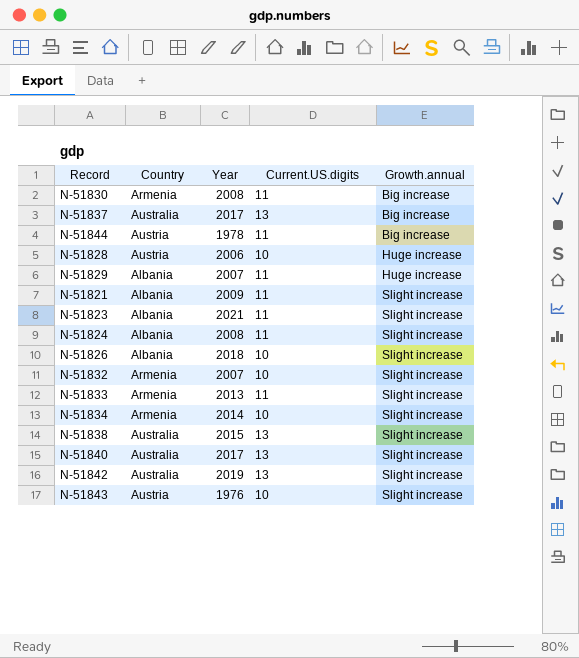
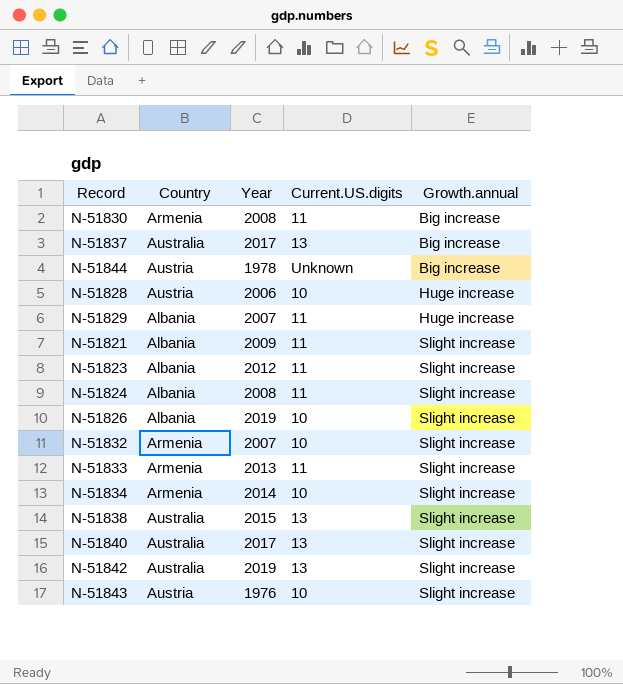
N-51844 | Current.US.digits: 11 -> Unknown
N-51823 | Year: 2021 -> 2012
N-51826 | Year: 2018 -> 2019

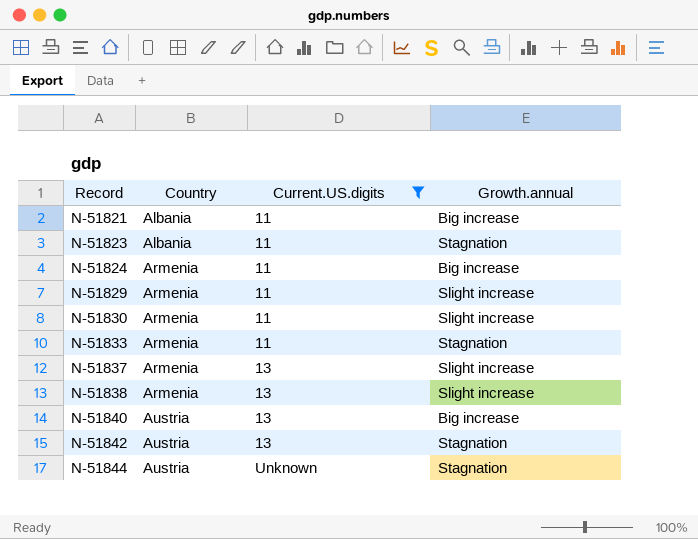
filter: none -> Current.US.digits != 10
row order: Growth.annual ascending -> Record ascending
column Year | position: 3 -> none
N-51821 | Growth.annual: Slight increase -> Big increase
N-51823 | Growth.annual: Slight increase -> Stagnation
N-51824 | Country: Albania -> Armenia
N-51824 | Growth.annual: Slight increase -> Big increase
N-51829 | Country: Albania -> Armenia
N-51829 | Growth.annual: Huge increase -> Slight increase
N-51830 | Growth.annual: Big increase -> Slight increase
N-51833 | Growth.annual: Slight increase -> Stagnation
N-51837 | Country: Australia -> Armenia
N-51837 | Growth.annual: Big increase -> Slight increase
N-51838 | Country: Australia -> Armenia
N-51840 | Country: Australia -> Austria
N-51840 | Growth.annual: Slight increase -> Big increase
N-51842 | Country: Australia -> Austria
N-51842 | Growth.annual: Slight increase -> Stagnation
N-51844 | Growth.annual: Big increase -> Stagnation

